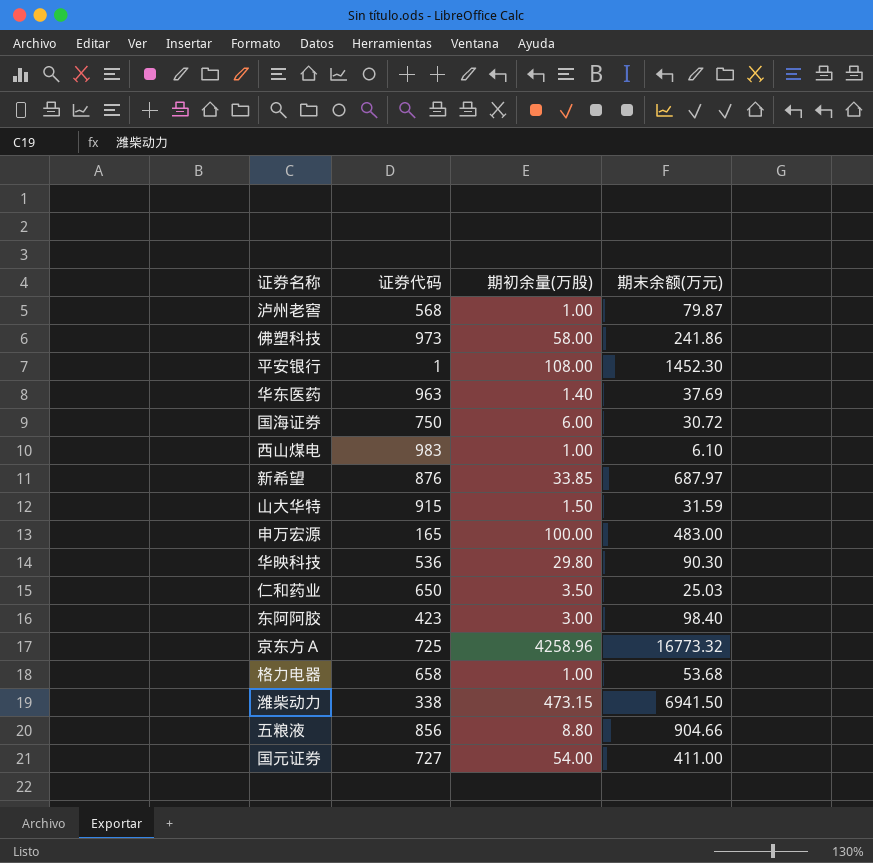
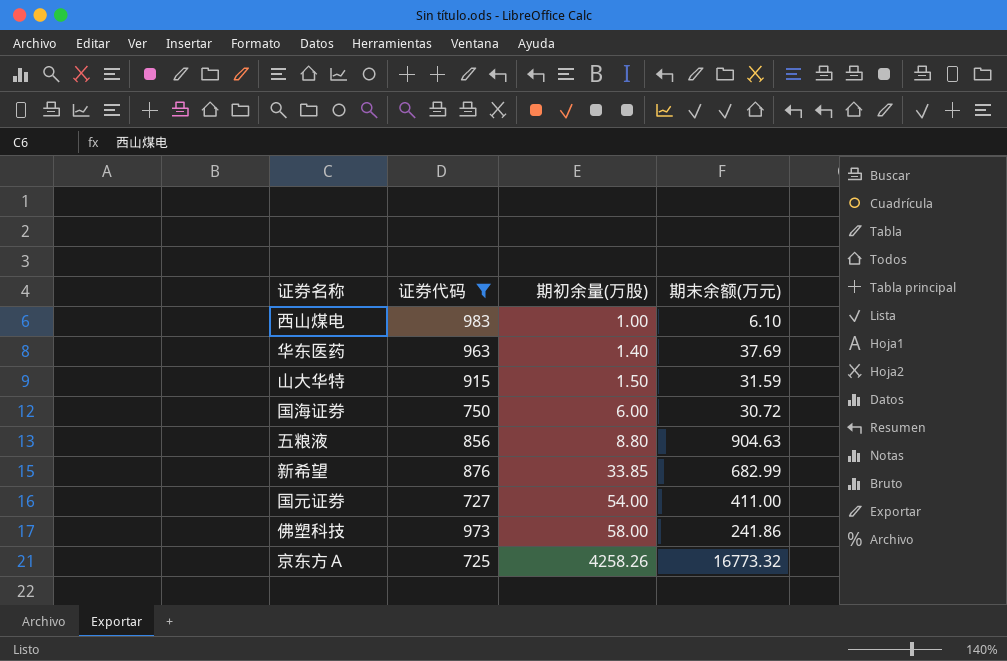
filter: none -> 证券代码 >= 725
row order: none -> 期初余量(万股) ascending
五粮液 | 期末余额(万元): 904.66 -> 904.63
新希望 | 期末余额(万元): 687.97 -> 682.99
京东方Ａ | 期初余量(万股): 4258.96 -> 4258.26

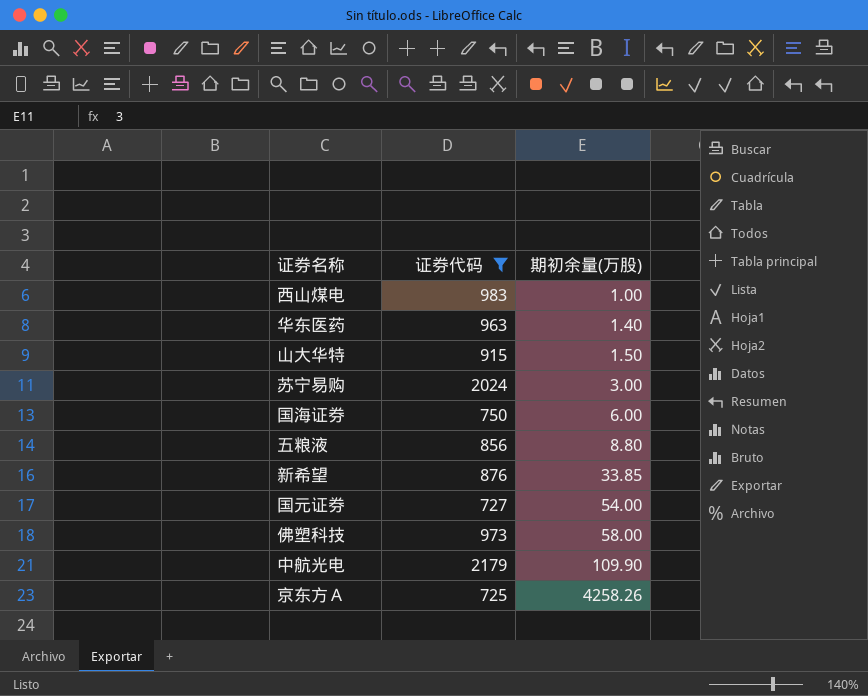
column 期末余额(万元) | position: 4 -> none
row 苏宁易购: none -> 2024 | 3.00
row 中航光电: none -> 2179 | 109.90

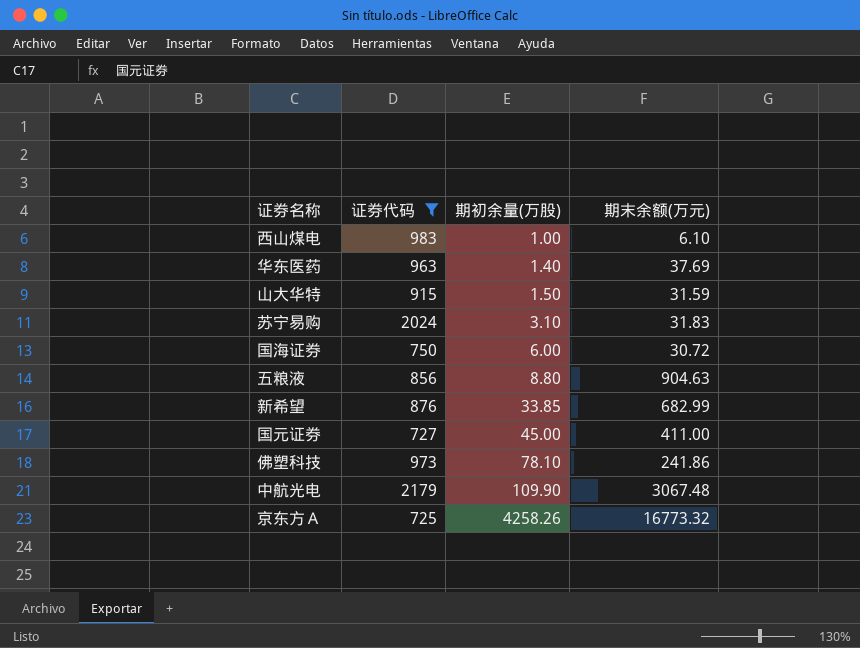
column 期末余额(万元) | position: none -> 4
苏宁易购 | 期初余量(万股): 3.00 -> 3.10
国元证券 | 期初余量(万股): 54.00 -> 45.00
佛塑科技 | 期初余量(万股): 58.00 -> 78.10

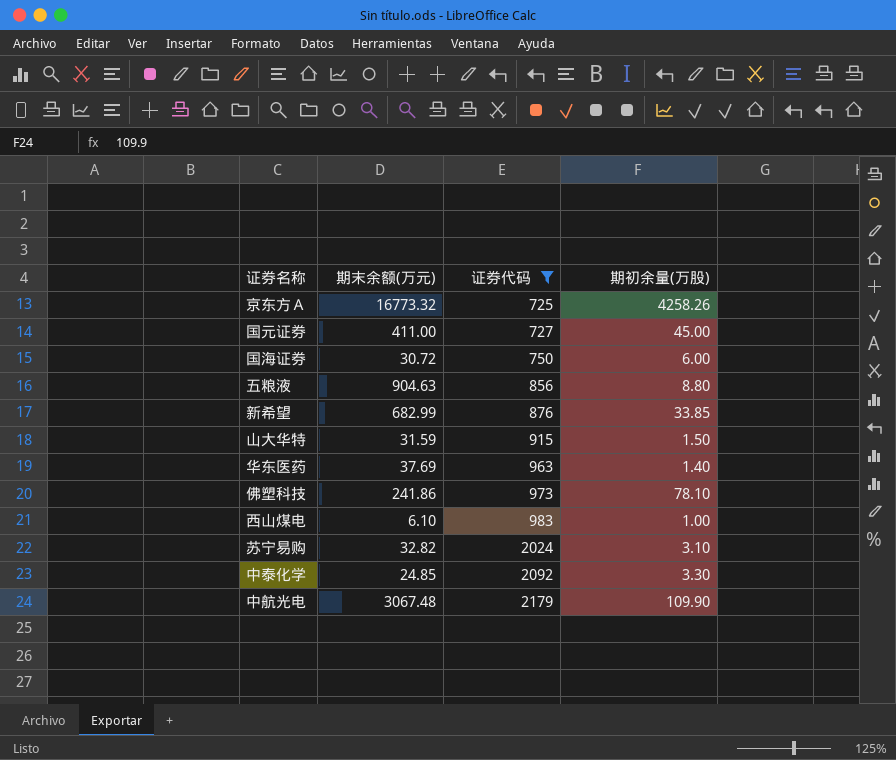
row order: 期初余量(万股) ascending -> 证券代码 ascending
column 期末余额(万元) | position: 4 -> 2
苏宁易购 | 期末余额(万元): 31.83 -> 32.82
row 中泰化学: none -> 24.85 | 2092 | 3.30

